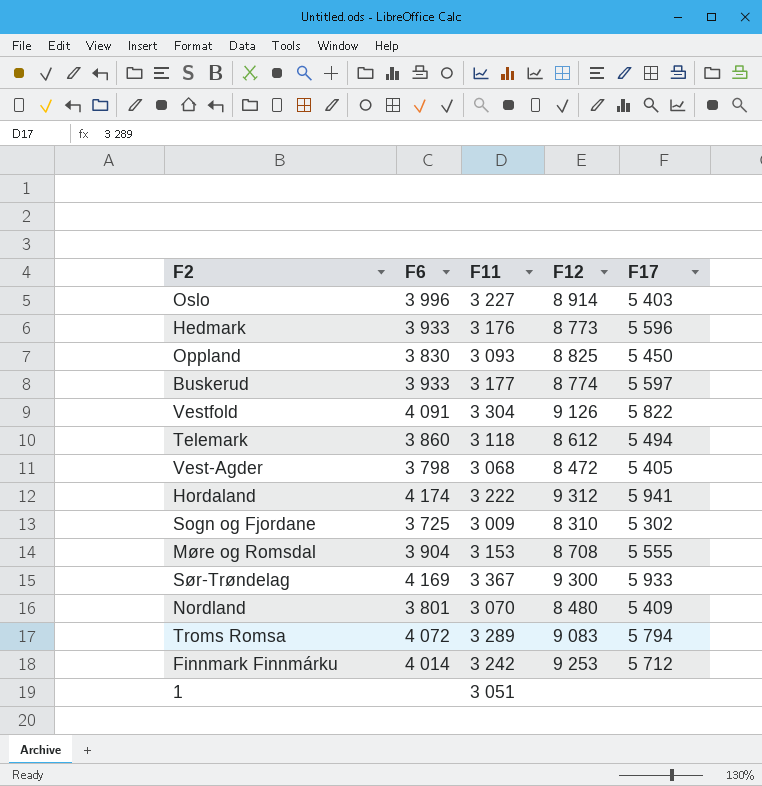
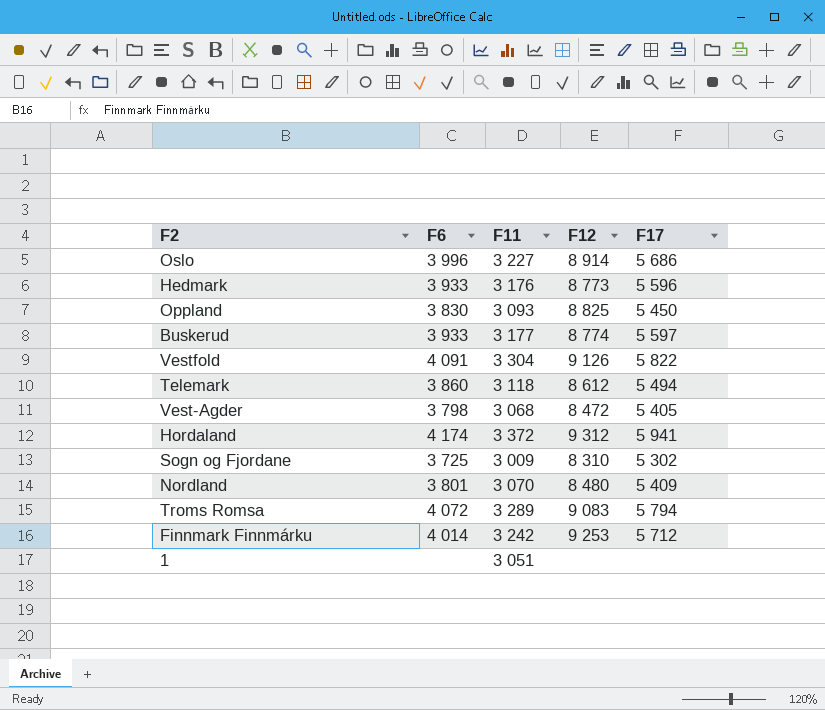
row Møre og Romsdal: 3 904 | 3 153 | 8 708 | 5 555 -> none
row Sør-Trøndelag: 4 169 | 3 367 | 9 300 | 5 933 -> none
Oslo | F17: 5 403 -> 5 686
Hordaland | F11: 3 222 -> 3 372

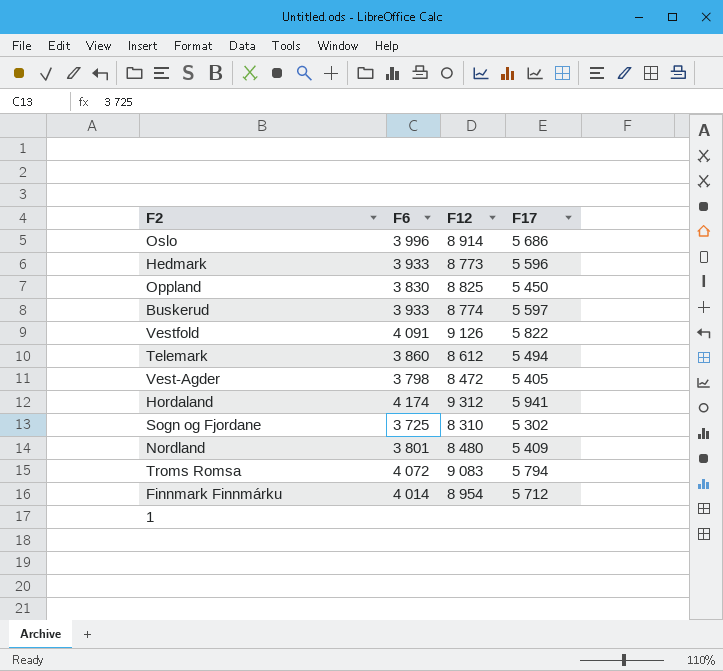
column F11 | position: 3 -> none
Finnmark Finnmárku | F12: 9 253 -> 8 954

